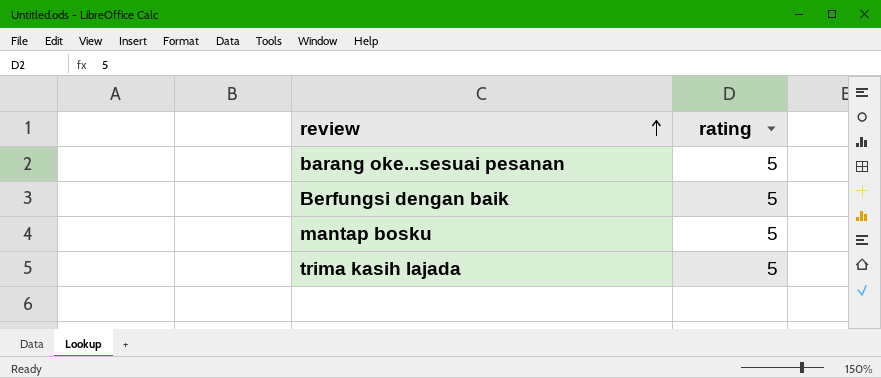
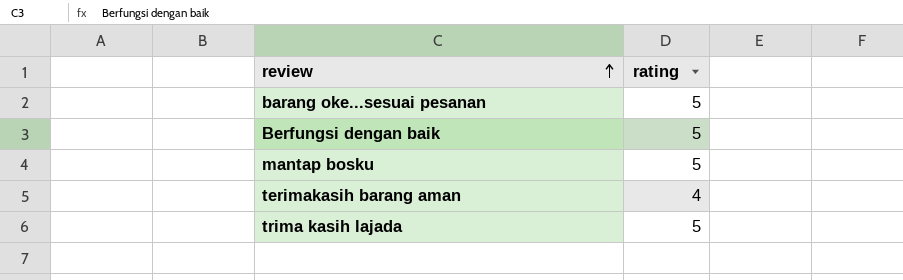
row terimakasih barang aman: none -> 4

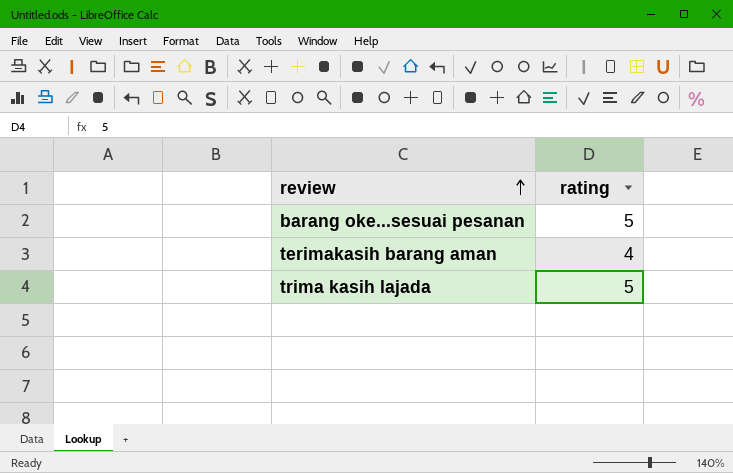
row Berfungsi dengan baik: 5 -> none
row mantap bosku: 5 -> none

